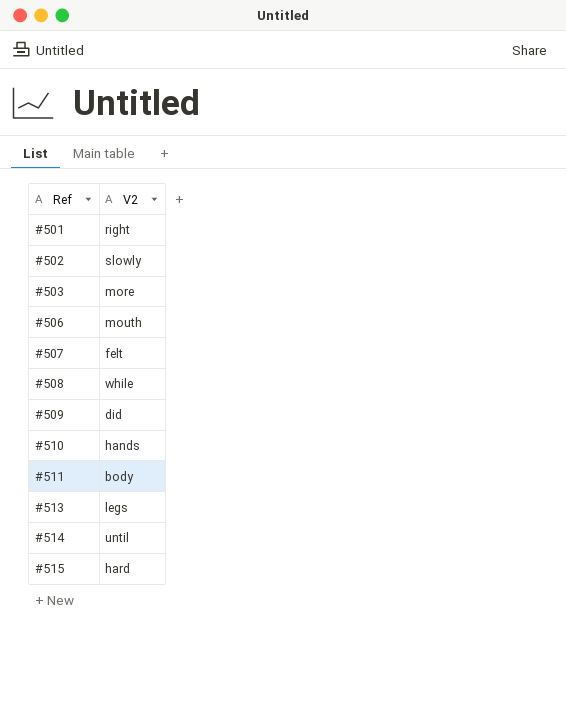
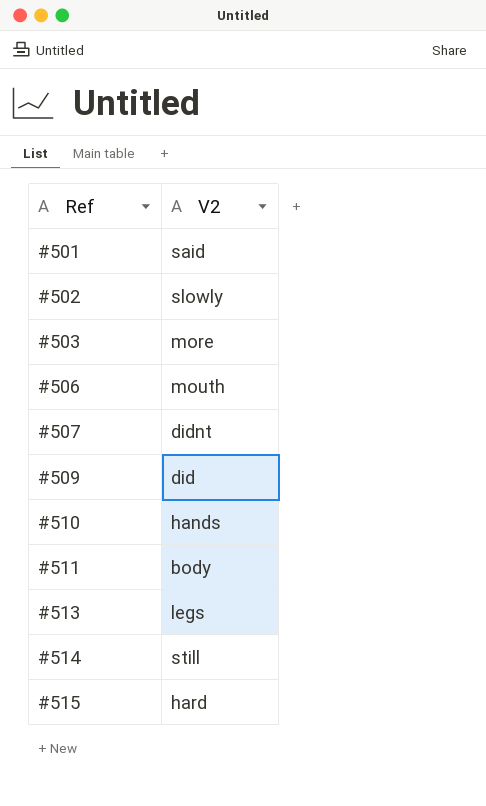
row #508: while -> none
#501 | V2: right -> said
#507 | V2: felt -> didnt
#514 | V2: until -> still

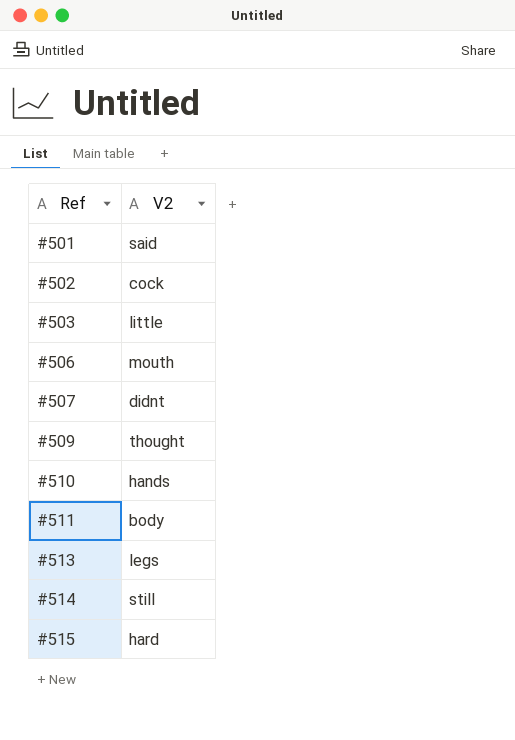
#502 | V2: slowly -> cock
#503 | V2: more -> little
#509 | V2: did -> thought

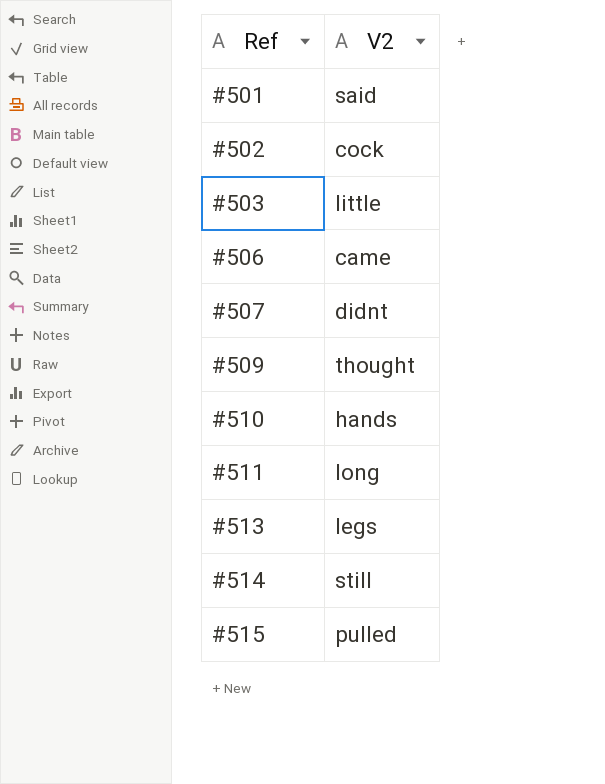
#506 | V2: mouth -> came
#511 | V2: body -> long
#515 | V2: hard -> pulled

